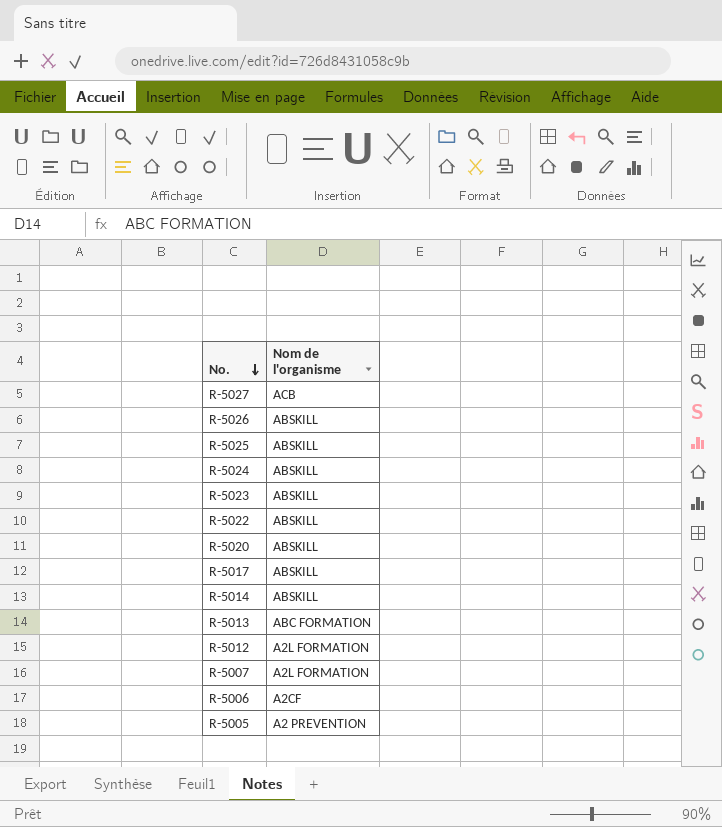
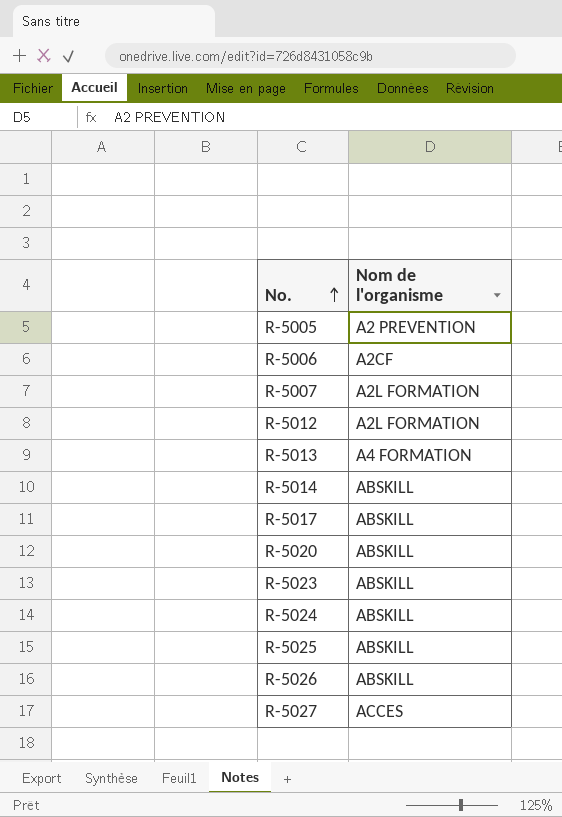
row order: No. descending -> No. ascending
row R-5022: ABSKILL -> none
R-5013 | Nom de l'organisme: ABC FORMATION -> A4 FORMATION
R-5027 | Nom de l'organisme: ACB -> ACCES

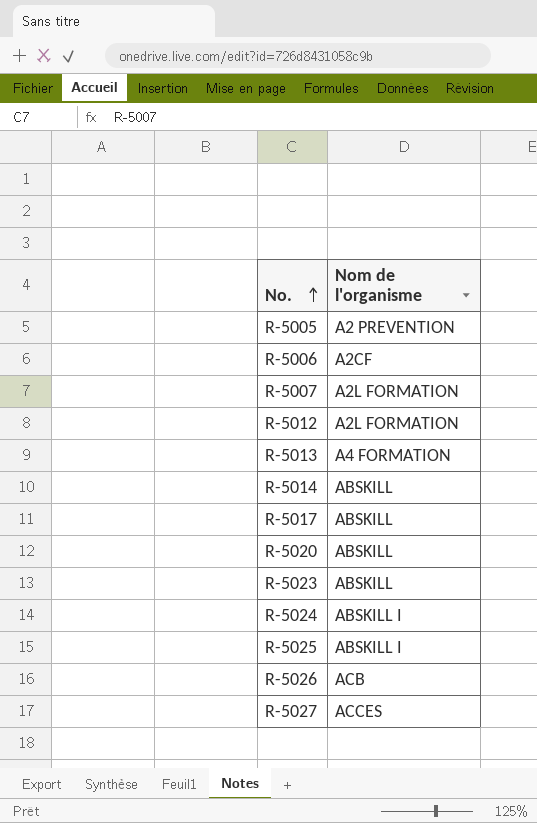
R-5024 | Nom de l'organisme: ABSKILL -> ABSKILL I
R-5025 | Nom de l'organisme: ABSKILL -> ABSKILL I
R-5026 | Nom de l'organisme: ABSKILL -> ACB

